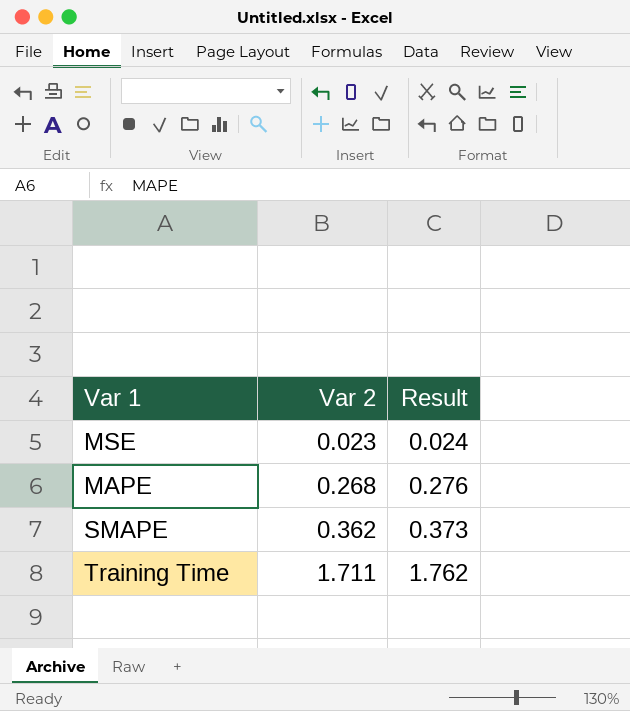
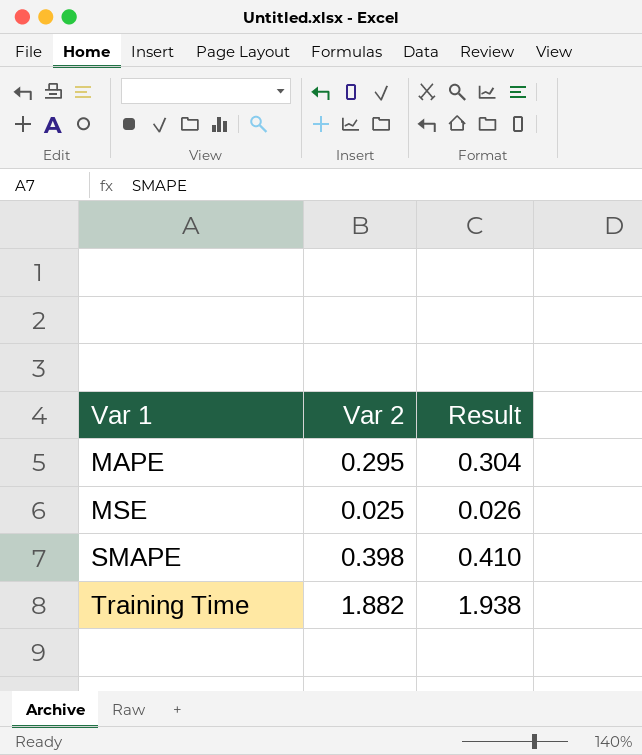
row order: Var 2 ascending -> Var 1 ascending
MAPE | Var 2: 0.268 -> 0.295
MAPE | Result: 0.276 -> 0.304
MSE | Var 2: 0.023 -> 0.025
MSE | Result: 0.024 -> 0.026
SMAPE | Var 2: 0.362 -> 0.398
SMAPE | Result: 0.373 -> 0.410
Training Time | Var 2: 1.711 -> 1.882
Training Time | Result: 1.762 -> 1.938

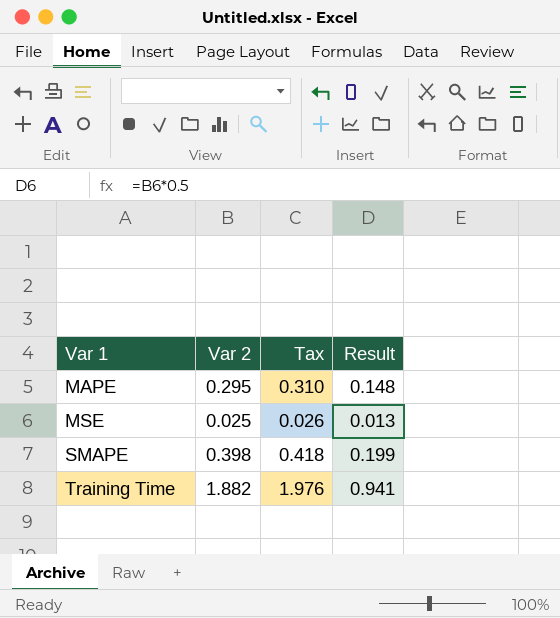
column Tax | formula: none -> [Var 2] * 1.05
column Result | formula: [Var 2] * 1.03 -> [Var 2] * 0.5

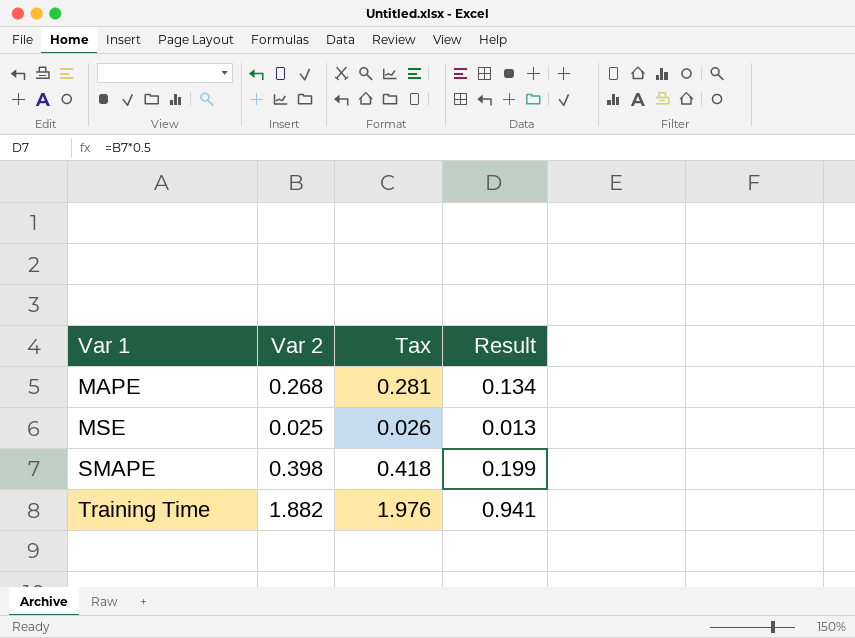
MAPE | Var 2: 0.295 -> 0.268
MAPE | Tax: 0.310 -> 0.281
MAPE | Result: 0.148 -> 0.134

